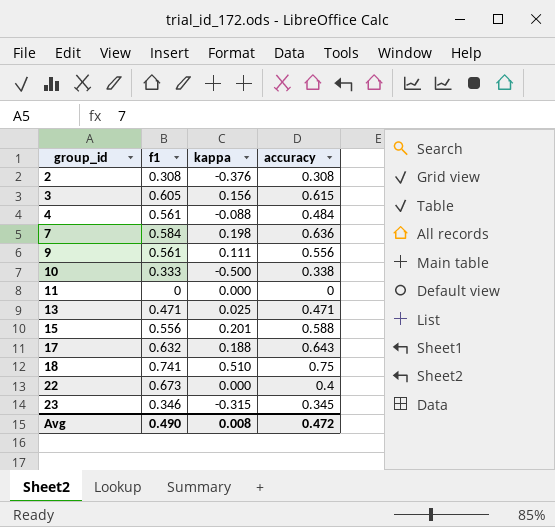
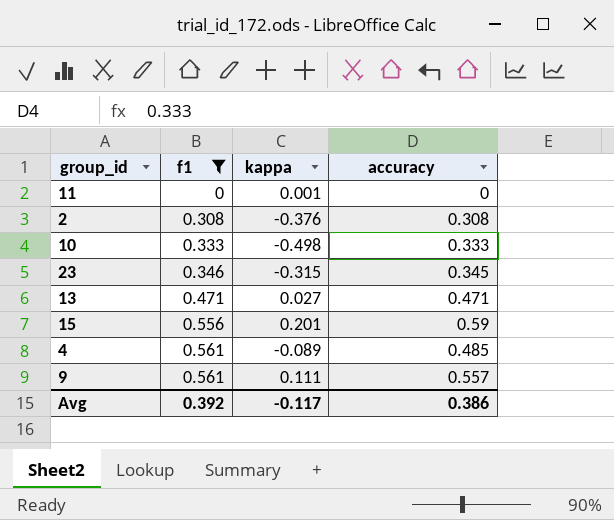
filter: none -> f1 <= 0.561
row order: group_id ascending -> f1 ascending
11 | kappa: 0.000 -> 0.001
10 | kappa: -0.500 -> -0.498
10 | accuracy: 0.338 -> 0.333
13 | kappa: 0.025 -> 0.027
15 | accuracy: 0.588 -> 0.59
4 | kappa: -0.088 -> -0.089
4 | accuracy: 0.484 -> 0.485
9 | accuracy: 0.556 -> 0.557
Avg | f1: 0.490 -> 0.392
Avg | kappa: 0.008 -> -0.117
Avg | accuracy: 0.472 -> 0.386

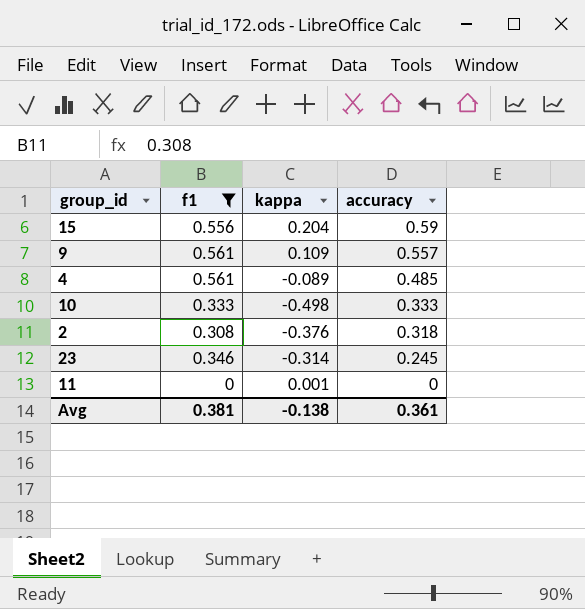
row order: f1 ascending -> accuracy descending
row 13: 0.471 | 0.027 | 0.471 -> none
15 | kappa: 0.201 -> 0.204
9 | kappa: 0.111 -> 0.109
2 | accuracy: 0.308 -> 0.318
23 | kappa: -0.315 -> -0.314
23 | accuracy: 0.345 -> 0.245
Avg | f1: 0.392 -> 0.381
Avg | kappa: -0.117 -> -0.138
Avg | accuracy: 0.386 -> 0.361

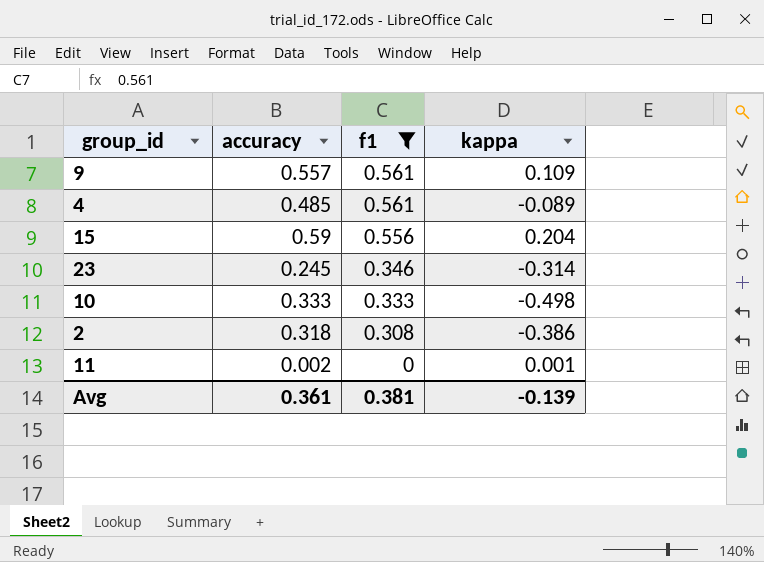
row order: accuracy descending -> f1 descending
column accuracy | position: 4 -> 2
2 | kappa: -0.376 -> -0.386
11 | accuracy: 0 -> 0.002
Avg | kappa: -0.138 -> -0.139

